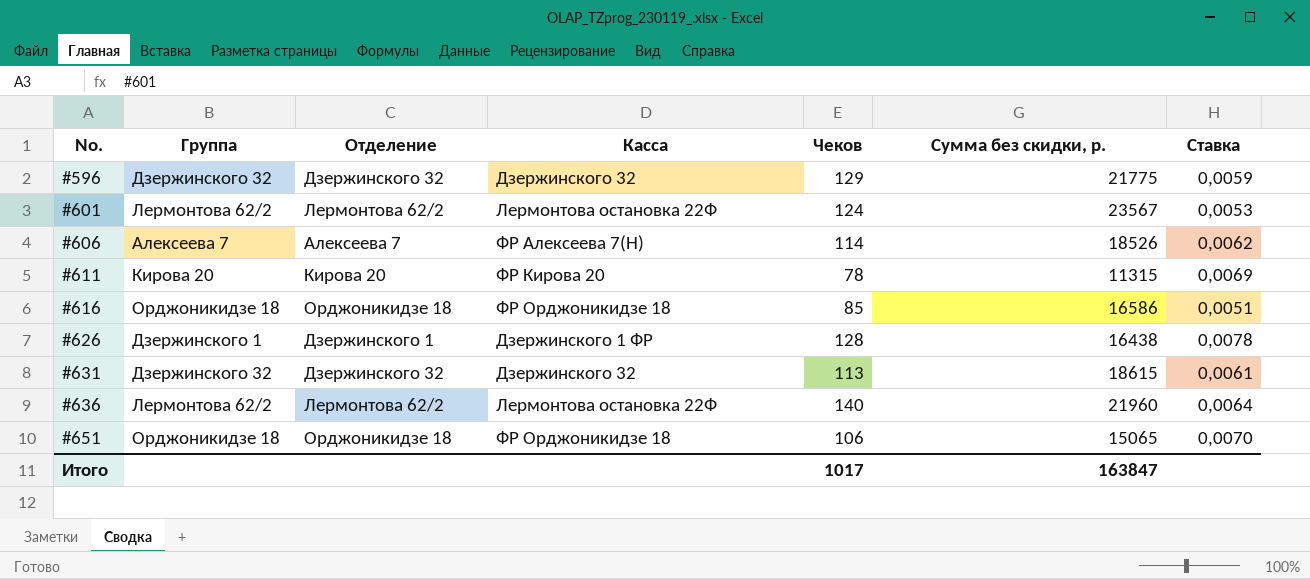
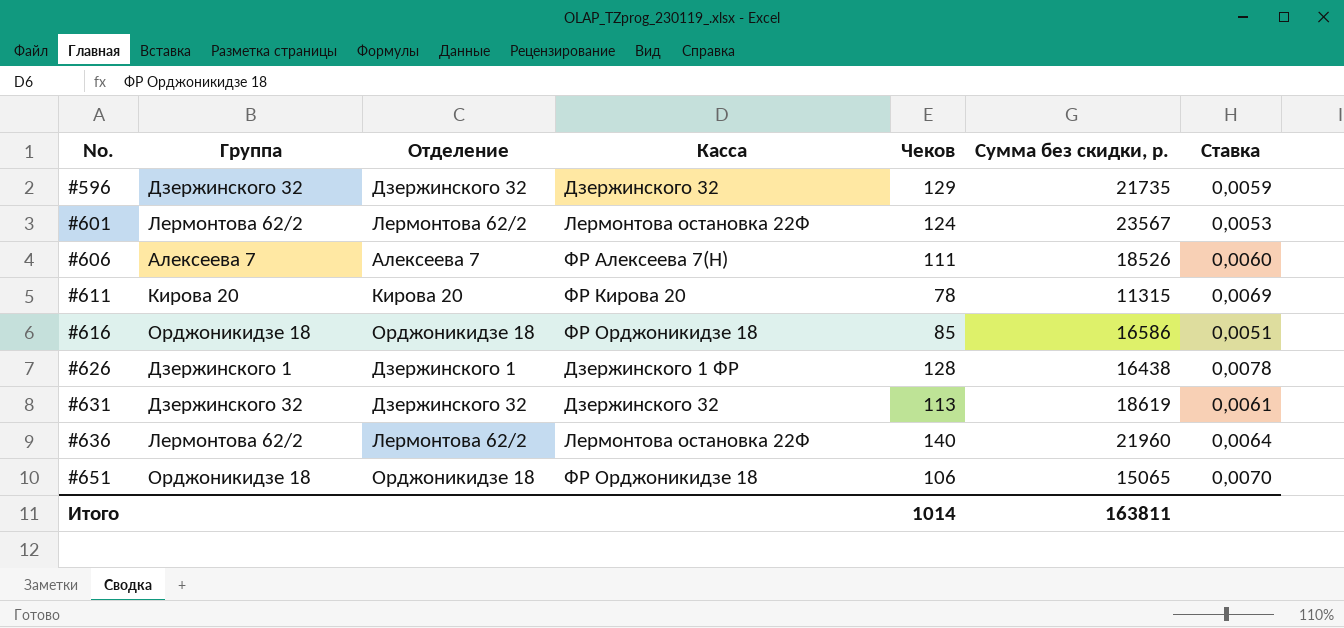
#596 | Сумма без скидки, р.: 21775 -> 21735
#606 | Чеков: 114 -> 111
#606 | Ставка: 0,0062 -> 0,0060
#631 | Сумма без скидки, р.: 18615 -> 18619
Итого | Чеков: 1017 -> 1014
Итого | Сумма без скидки, р.: 163847 -> 163811

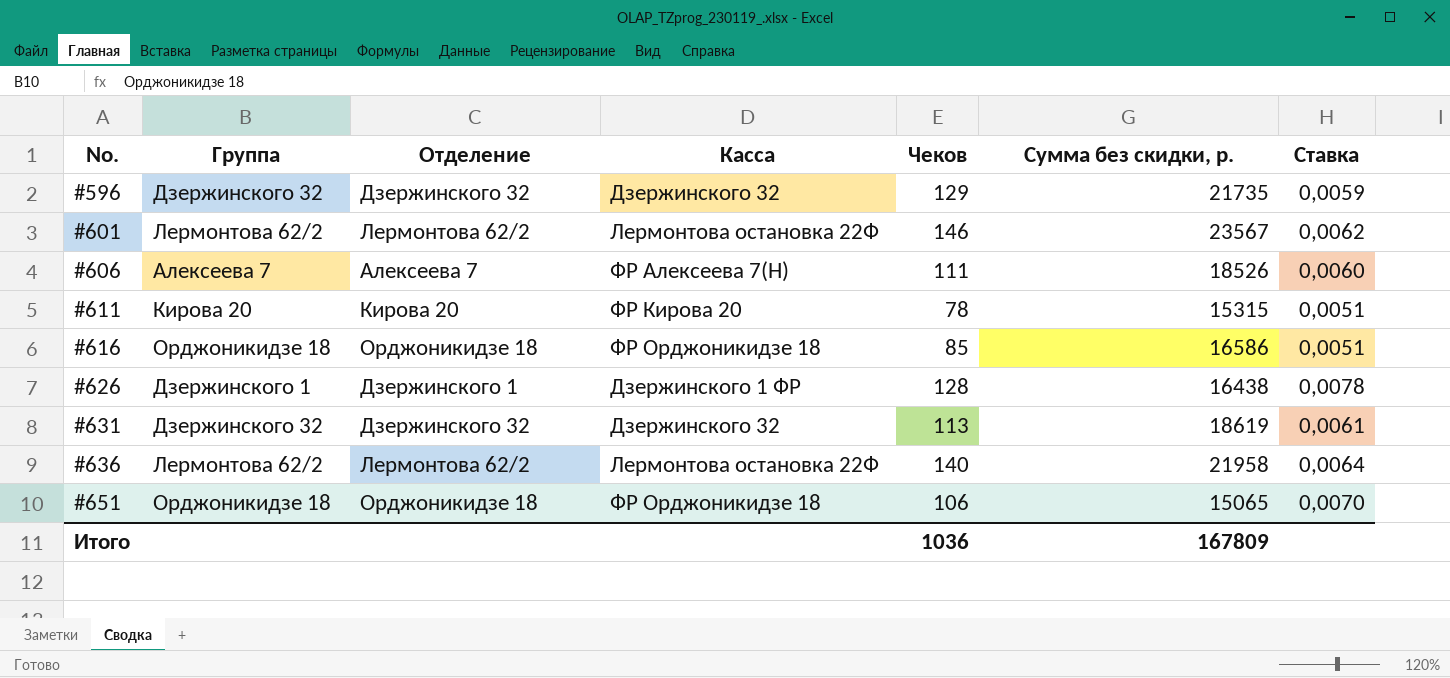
#601 | Чеков: 124 -> 146
#601 | Ставка: 0,0053 -> 0,0062
#611 | Сумма без скидки, р.: 11315 -> 15315
#611 | Ставка: 0,0069 -> 0,0051
#636 | Сумма без скидки, р.: 21960 -> 21958
Итого | Чеков: 1014 -> 1036
Итого | Сумма без скидки, р.: 163811 -> 167809

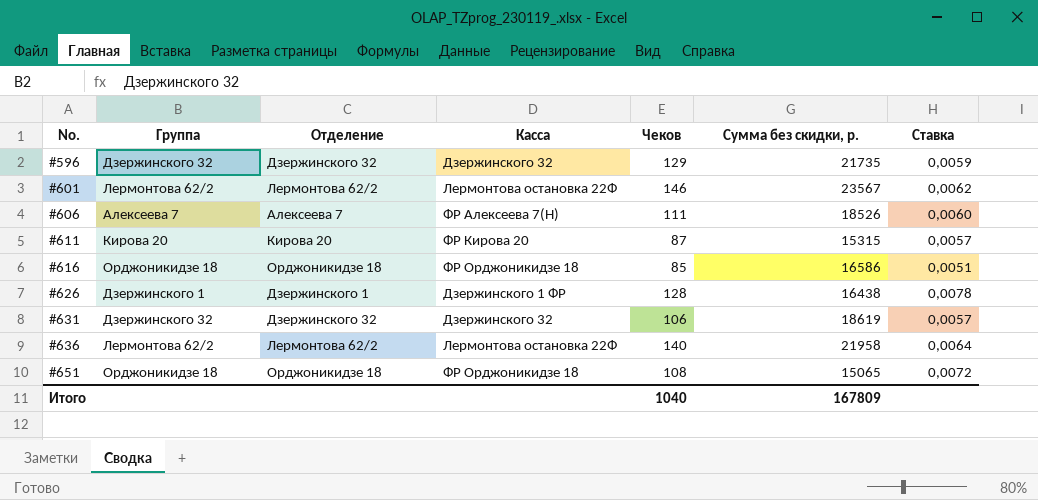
#611 | Чеков: 78 -> 87
#611 | Ставка: 0,0051 -> 0,0057
#631 | Чеков: 113 -> 106
#631 | Ставка: 0,0061 -> 0,0057
#651 | Чеков: 106 -> 108
#651 | Ставка: 0,0070 -> 0,0072
Итого | Чеков: 1036 -> 1040

